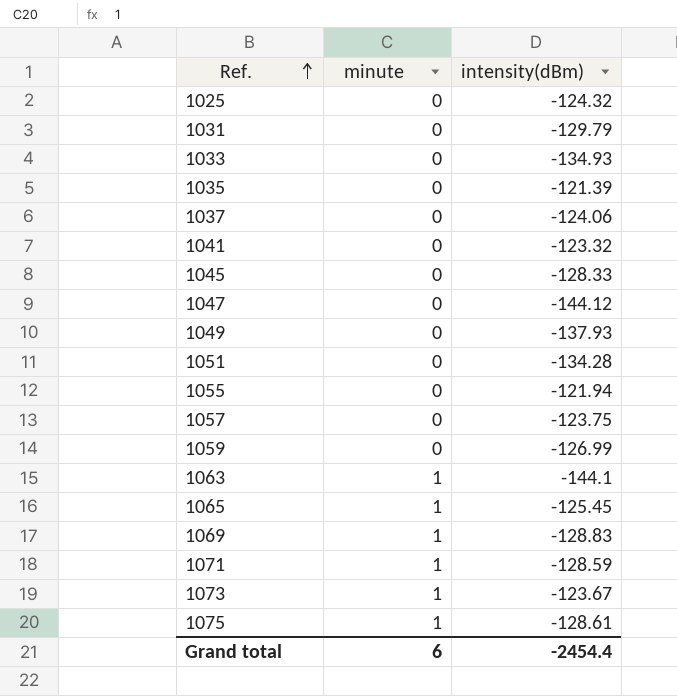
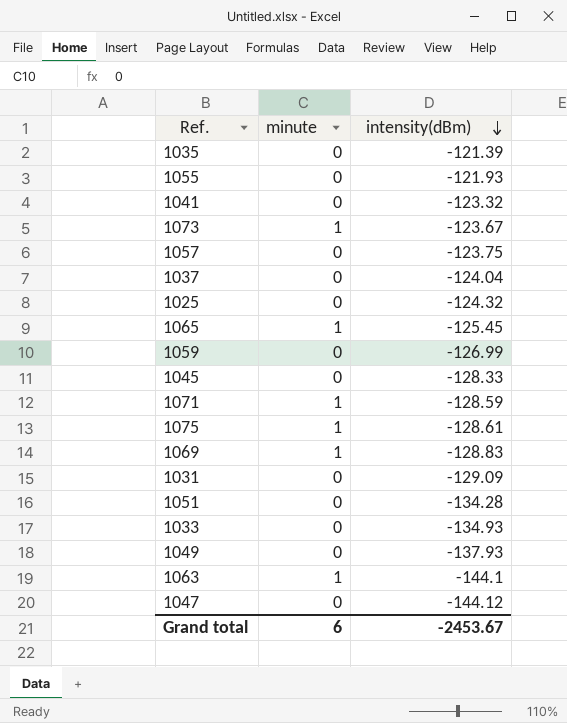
row order: Ref. ascending -> intensity(dBm) descending
1055 | intensity(dBm): -121.94 -> -121.93
1037 | intensity(dBm): -124.06 -> -124.04
1031 | intensity(dBm): -129.79 -> -129.09
Grand total | intensity(dBm): -2454.4 -> -2453.67

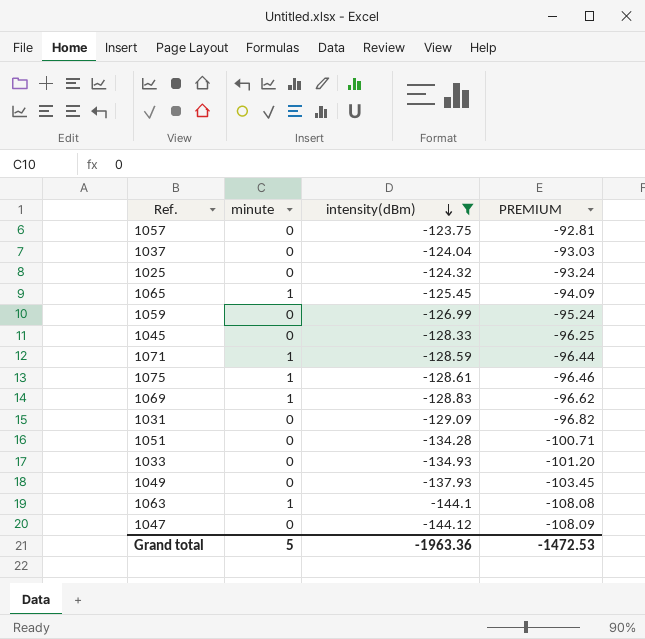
filter: none -> intensity(dBm) <= -123.75
column PREMIUM | formula: none -> [intensity(dBm)] * 0.75
Grand total | minute: 6 -> 5
Grand total | intensity(dBm): -2453.67 -> -1963.36

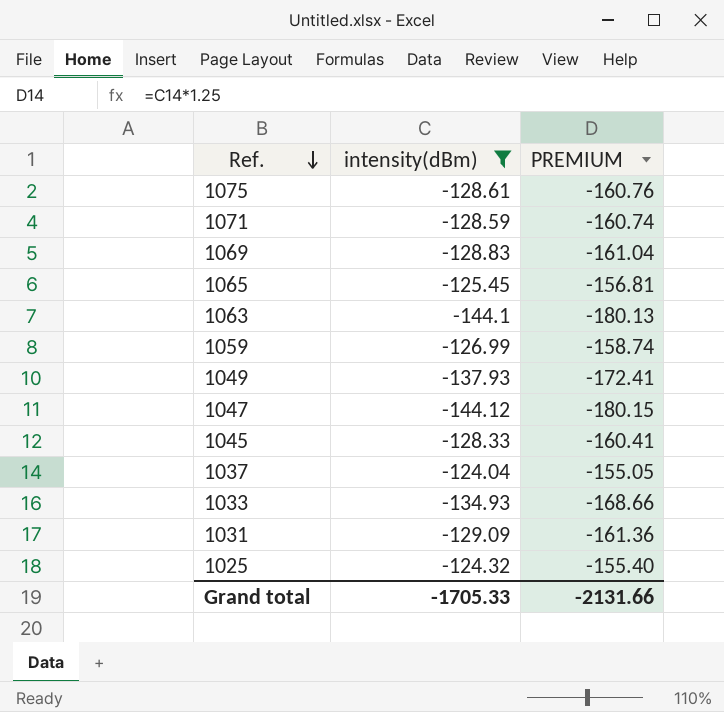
row order: intensity(dBm) descending -> Ref. descending
column minute | position: 2 -> none
column PREMIUM | formula: [intensity(dBm)] * 0.75 -> [intensity(dBm)] * 1.25
row 1057: 0 | -123.75 | -92.81 -> none
row 1051: 0 | -134.28 | -100.71 -> none
Grand total | intensity(dBm): -1963.36 -> -1705.33
Grand total | PREMIUM: -1472.53 -> -2131.66

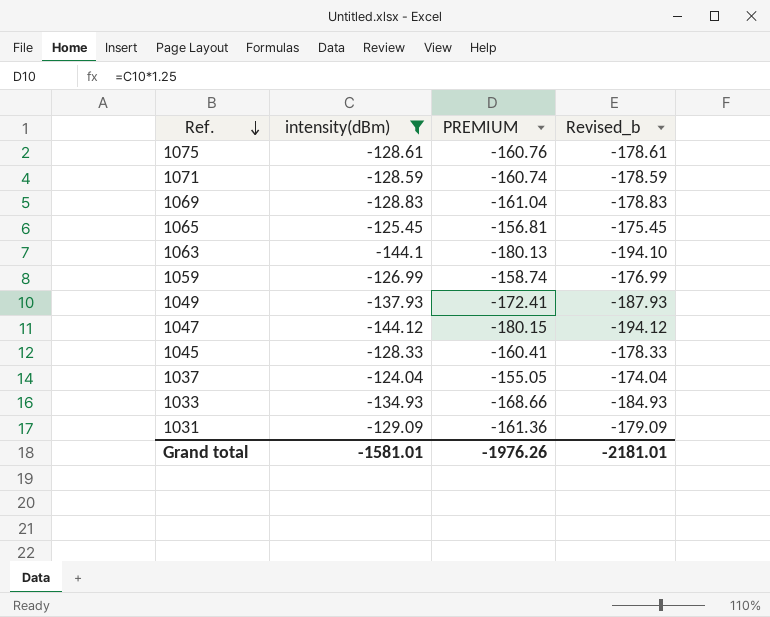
column Revised_b | formula: none -> [intensity(dBm)] - 50
row 1025: -124.32 | -155.40 -> none
Grand total | intensity(dBm): -1705.33 -> -1581.01
Grand total | PREMIUM: -2131.66 -> -1976.26

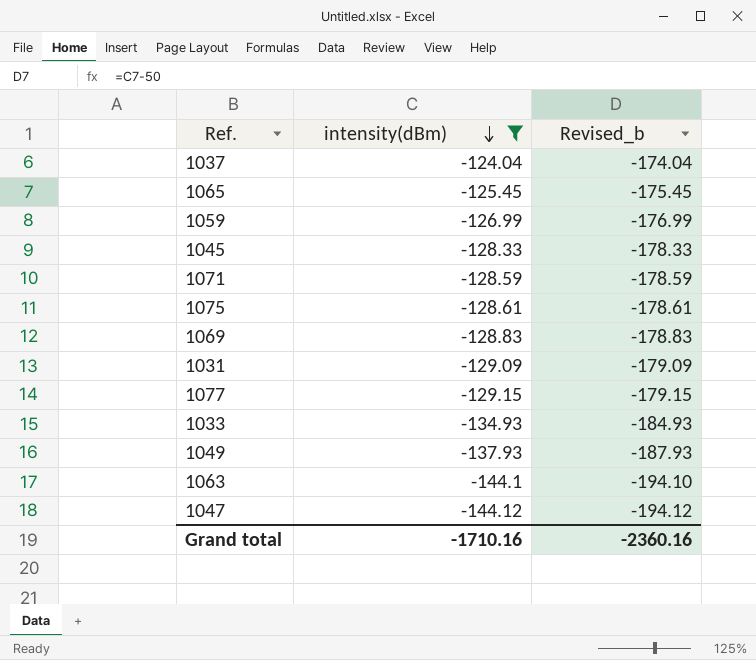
row order: Ref. descending -> intensity(dBm) descending
column PREMIUM | formula: [intensity(dBm)] * 1.25 -> none
row 1077: none -> -129.15 | -179.15
Grand total | intensity(dBm): -1581.01 -> -1710.16
Grand total | Revised_b: -2181.01 -> -2360.16

